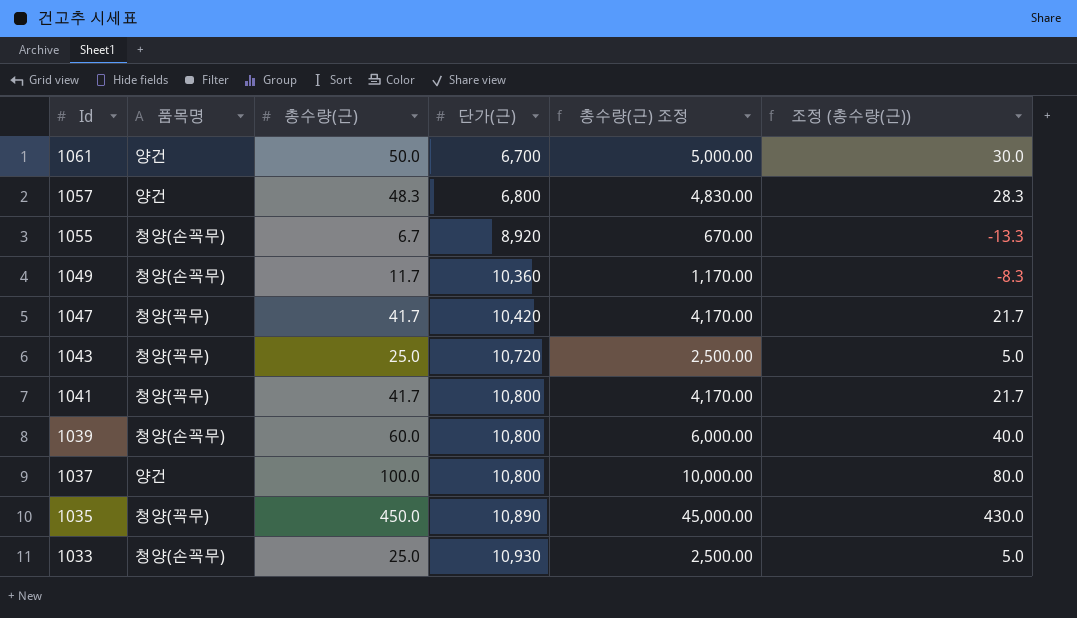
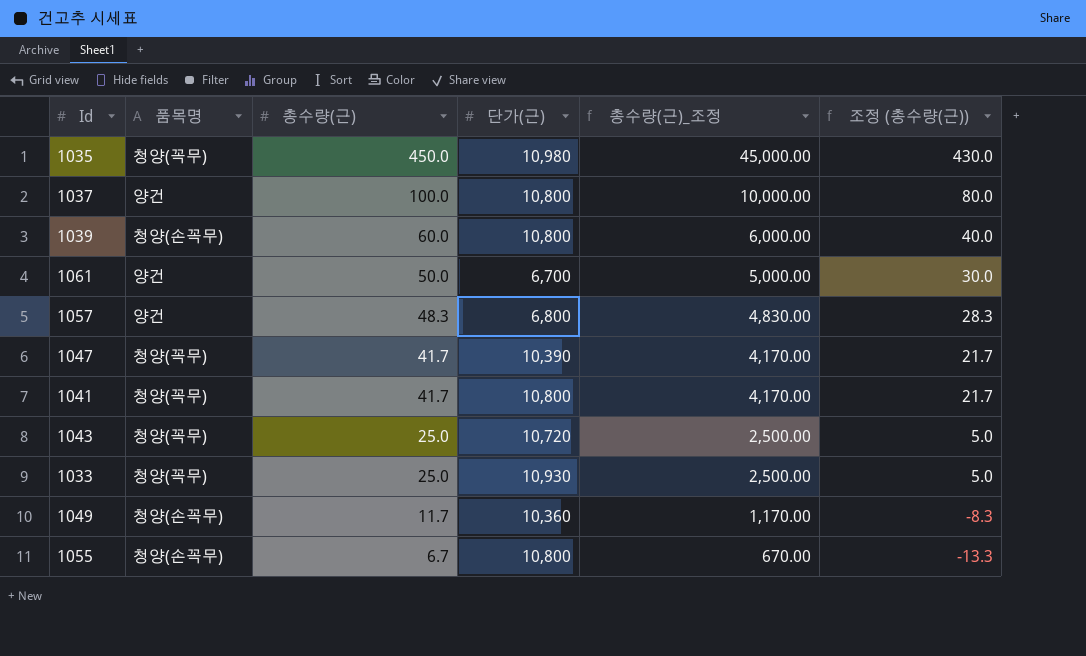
row order: Id descending -> 총수량(근) descending
column name: 총수량(근) 조정 -> 총수량(근)_조정
1035 | 단가(근): 10,890 -> 10,980
1047 | 단가(근): 10,420 -> 10,390
1033 | 품목명: 청양(손꼭무) -> 청양(꼭무)
1055 | 단가(근): 8,920 -> 10,800

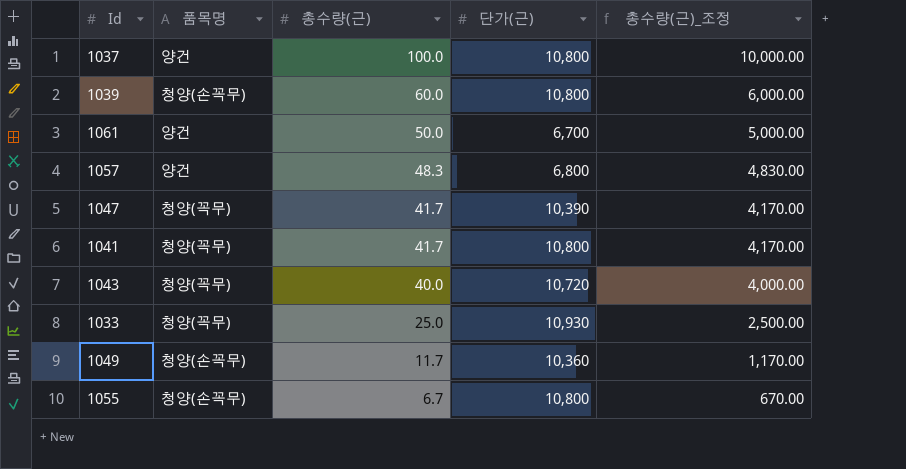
column 조정 (총수량(근)) | formula: [총수량(근)] - 20 -> none
row 1035: 청양(꼭무) | 450.0 | 10,980 | 45,000.00 | 430.0 -> none
1043 | 총수량(근): 25.0 -> 40.0
1043 | 총수량(근)_조정: 2,500.00 -> 4,000.00

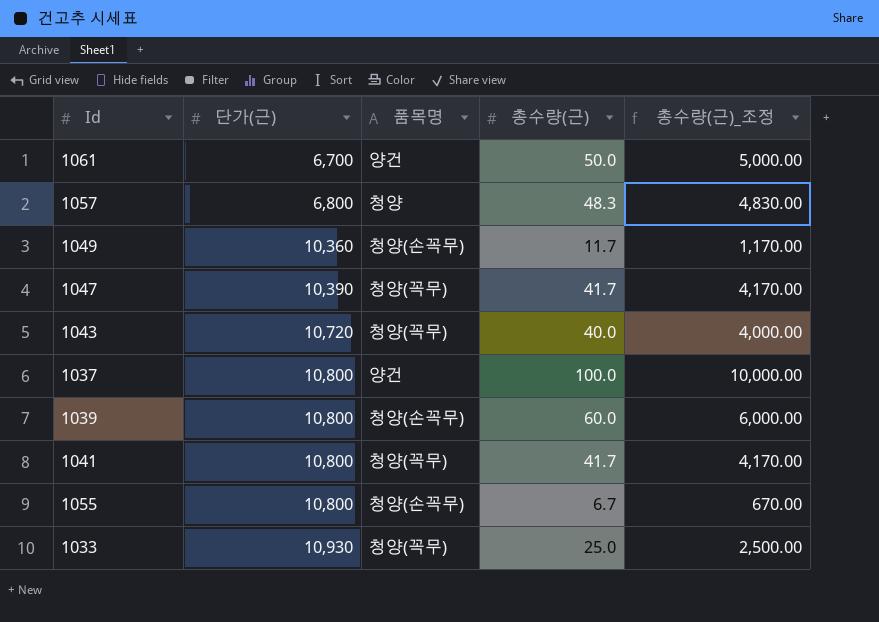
row order: 총수량(근) descending -> 단가(근) ascending
column 단가(근) | position: 4 -> 2
1057 | 품목명: 양건 -> 청양

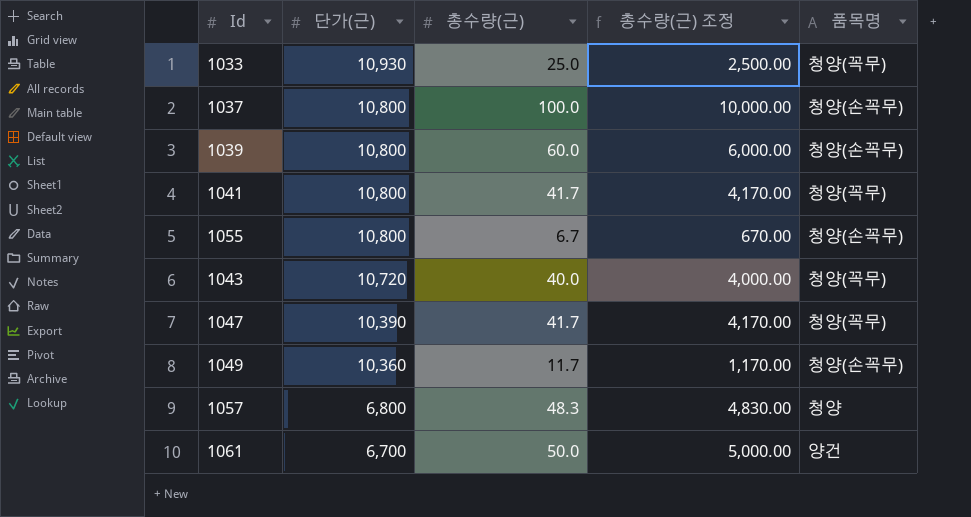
row order: 단가(근) ascending -> 단가(근) descending
column name: 총수량(근)_조정 -> 총수량(근) 조정
column 품목명 | position: 3 -> 5
1037 | 품목명: 양건 -> 청양(손꼭무)

